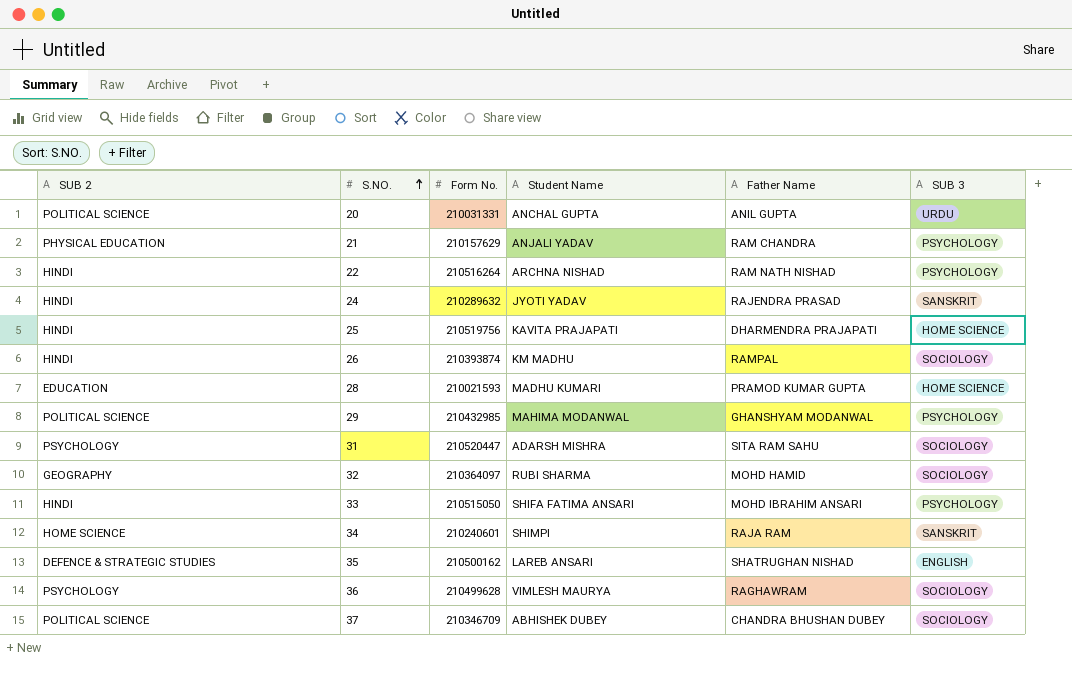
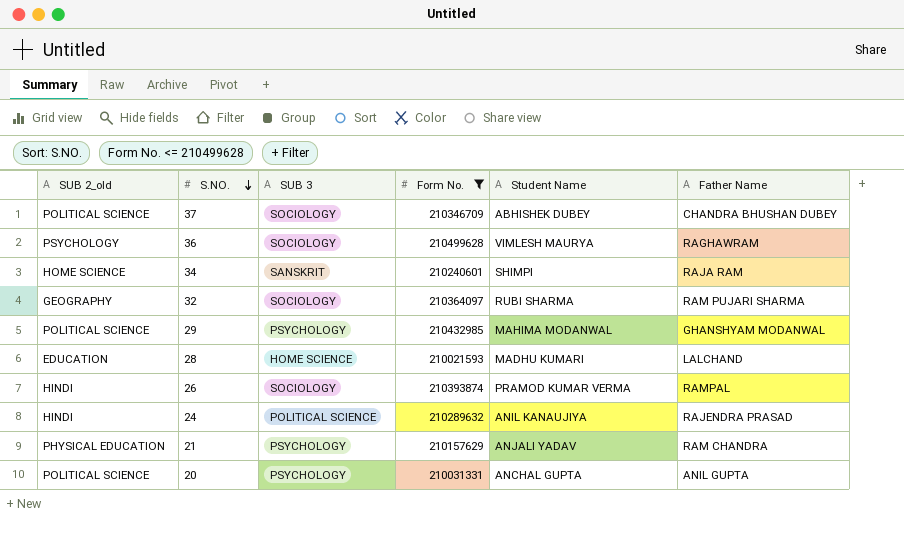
filter: none -> Form No. <= 210499628
row order: S.NO. ascending -> S.NO. descending
column name: SUB 2 -> SUB 2_old
column SUB 3 | position: 6 -> 3
32 | Father Name: MOHD HAMID -> RAM PUJARI SHARMA
28 | Father Name: PRAMOD KUMAR GUPTA -> LALCHAND
26 | Student Name: KM MADHU -> PRAMOD KUMAR VERMA
24 | SUB 3: SANSKRIT -> POLITICAL SCIENCE
24 | Student Name: JYOTI YADAV -> ANIL KANAUJIYA
20 | SUB 3: URDU -> PSYCHOLOGY

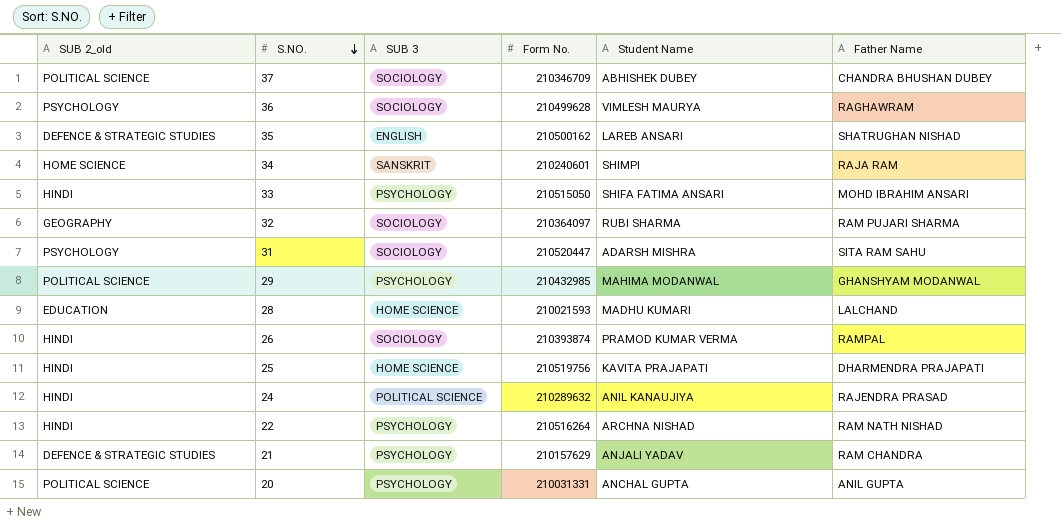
filter: Form No. <= 210499628 -> none
21 | SUB 2_old: PHYSICAL EDUCATION -> DEFENCE & STRATEGIC STUDIES

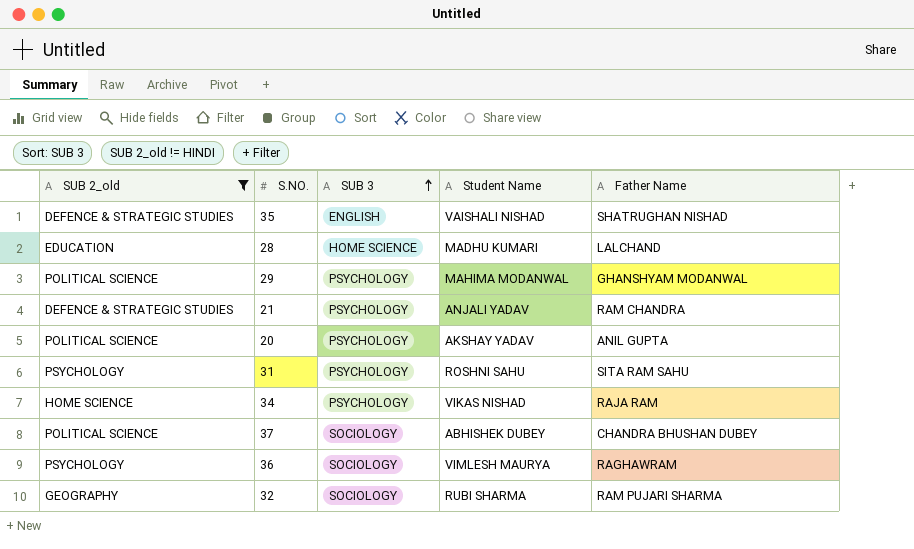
filter: none -> SUB 2_old != HINDI
row order: S.NO. descending -> SUB 3 ascending
column Form No. | position: 4 -> none
35 | Student Name: LAREB ANSARI -> VAISHALI NISHAD
20 | Student Name: ANCHAL GUPTA -> AKSHAY YADAV
31 | SUB 3: SOCIOLOGY -> PSYCHOLOGY
31 | Student Name: ADARSH MISHRA -> ROSHNI SAHU
34 | SUB 3: SANSKRIT -> PSYCHOLOGY
34 | Student Name: SHIMPI -> VIKAS NISHAD

